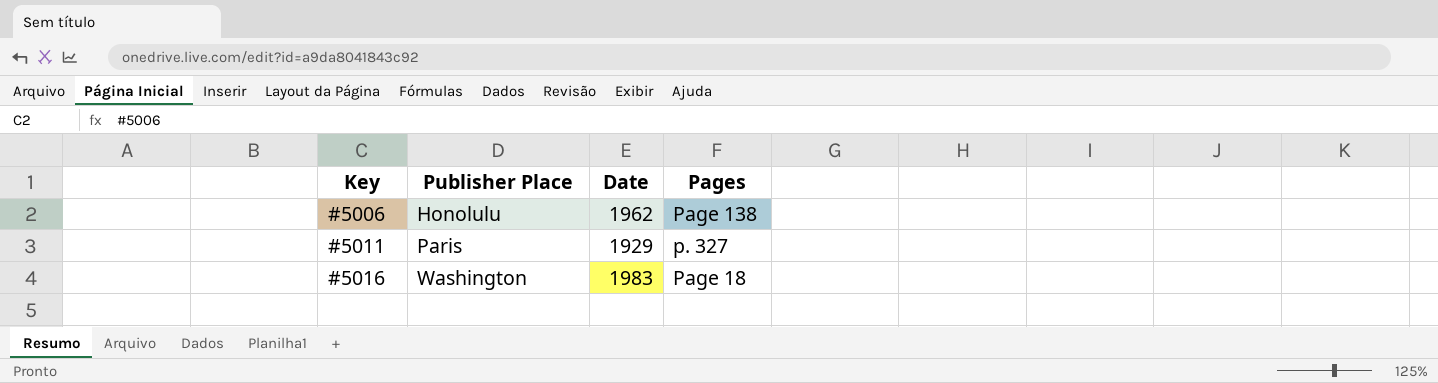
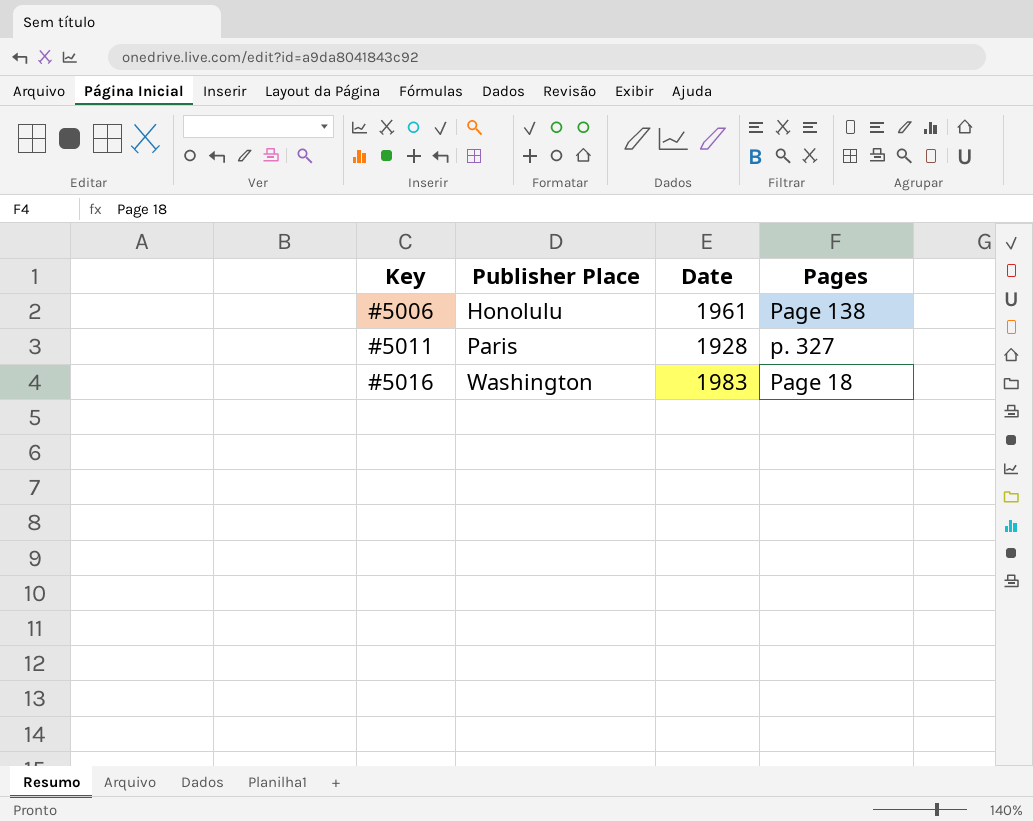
#5006 | Date: 1962 -> 1961
#5011 | Date: 1929 -> 1928

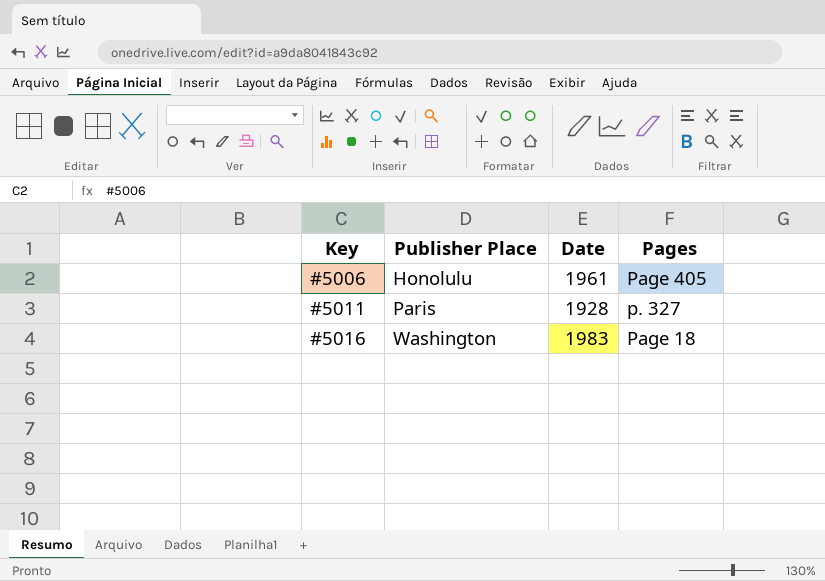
#5006 | Pages: Page 138 -> Page 405

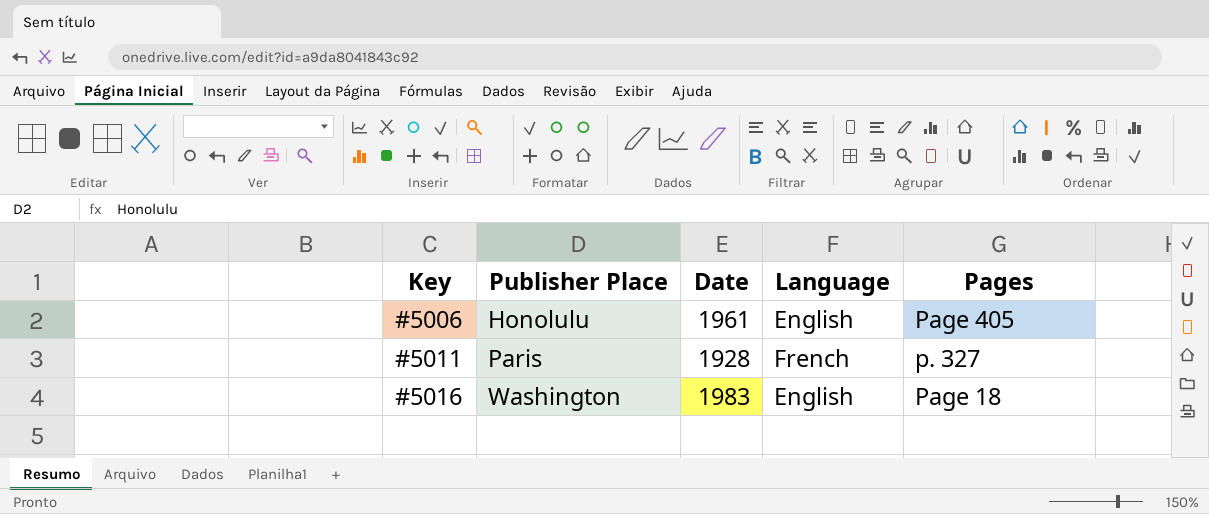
column Language | position: none -> 4

